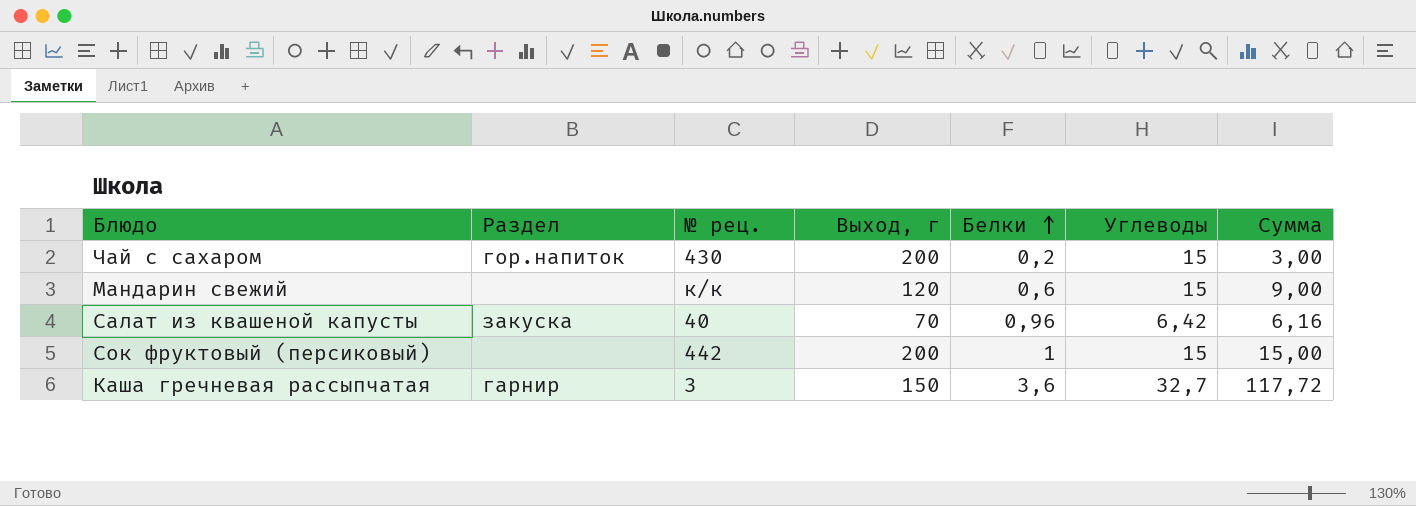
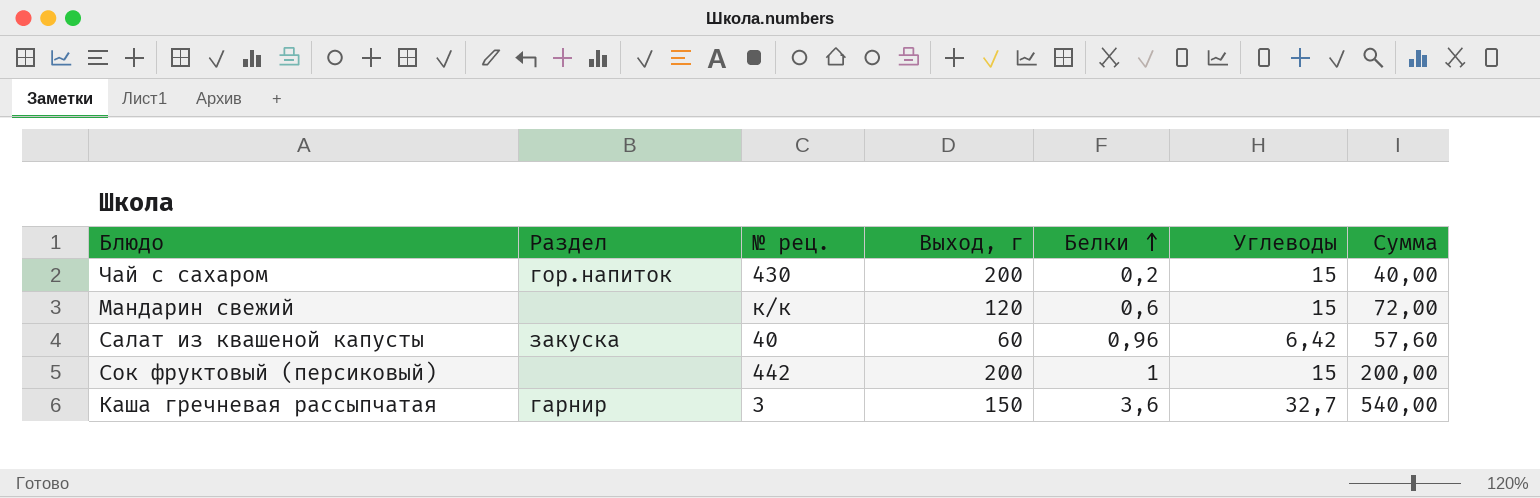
column Сумма | formula: [Белки] * [Углеводы] -> [Выход, г] * [Белки]
Салат из квашеной капусты | Выход, г: 70 -> 60

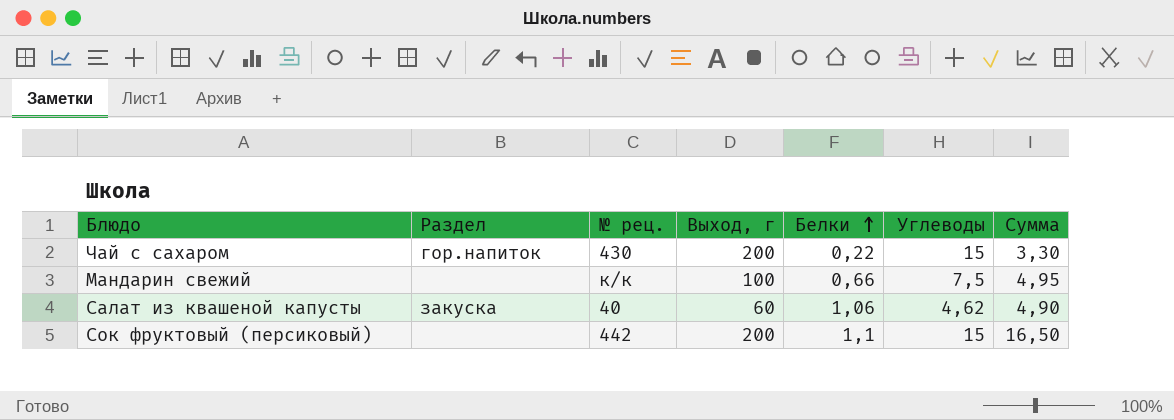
column Сумма | formula: [Выход, г] * [Белки] -> [Белки] * [Углеводы]
row Каша гречневая рассыпчатая: гарнир | 3 | 150 | 3,6 | 32,7 | 540,00 -> none
Чай с сахаром | Белки: 0,2 -> 0,22
Мандарин свежий | Выход, г: 120 -> 100
Мандарин свежий | Белки: 0,6 -> 0,66
Мандарин свежий | Углеводы: 15 -> 7,5
Салат из квашеной капусты | Белки: 0,96 -> 1,06
Салат из квашеной капусты | Углеводы: 6,42 -> 4,62
Сок фруктовый (персиковый) | Белки: 1 -> 1,1

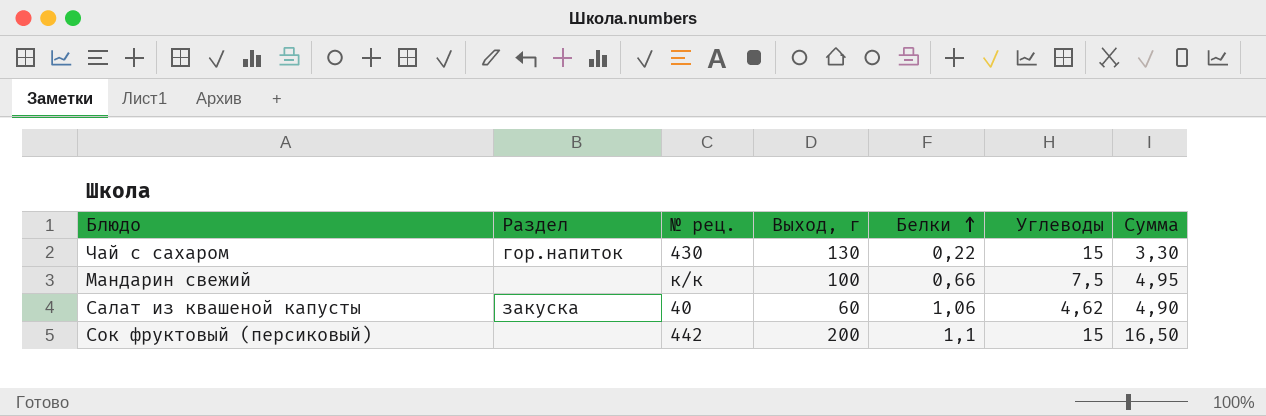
Чай с сахаром | Выход, г: 200 -> 130

